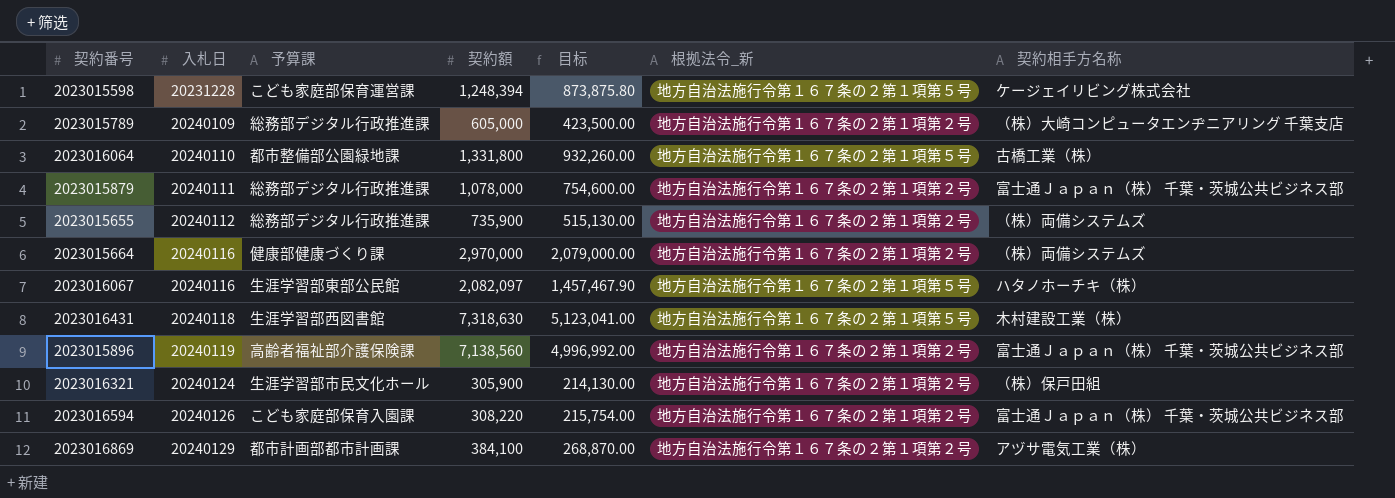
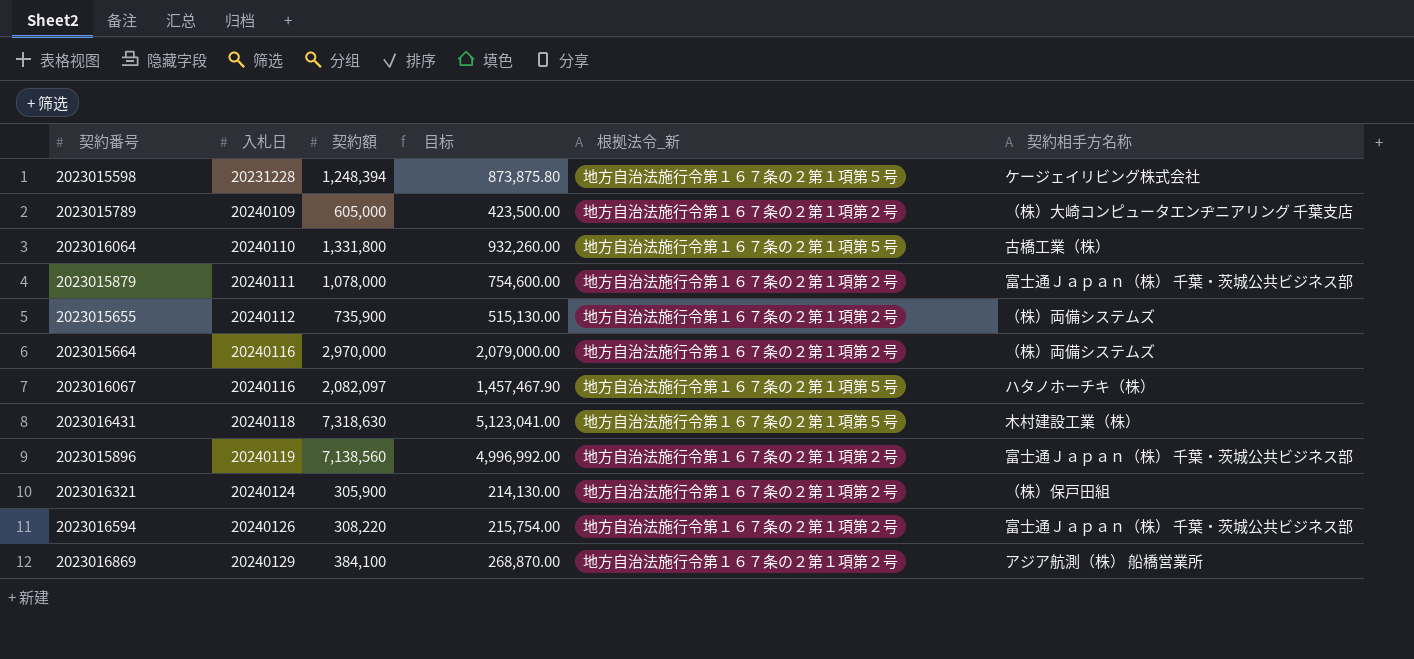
column 予算課 | position: 3 -> none
2023016869 | 契約相手方名称: アヅサ電気工業（株） -> アジア航測（株） 船橋営業所

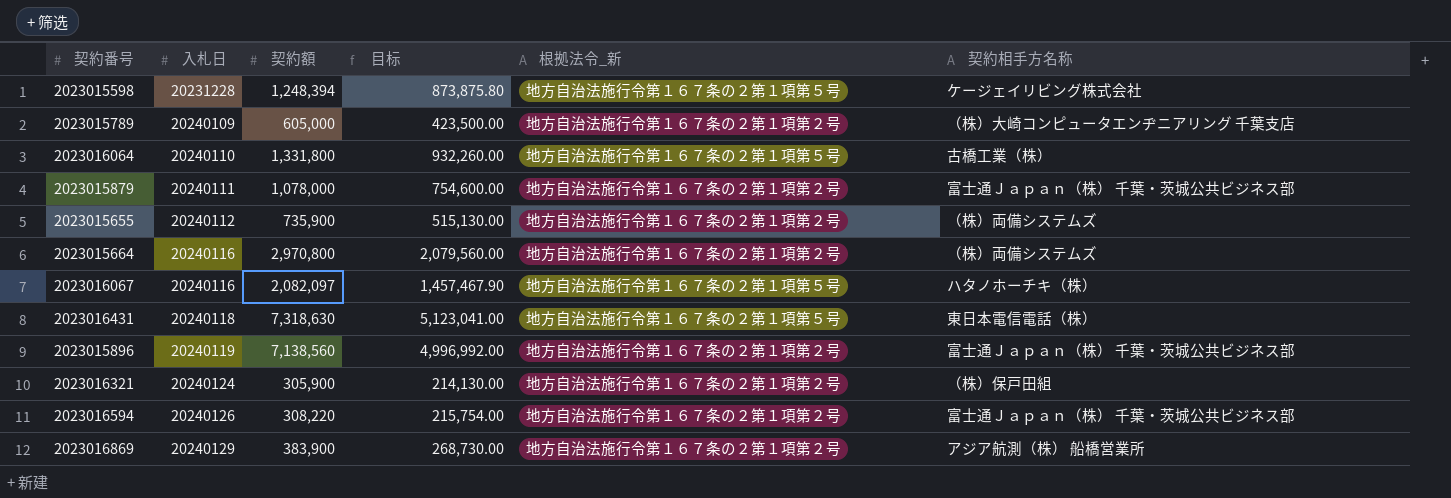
2023015664 | 契約額: 2,970,000 -> 2,970,800
2023015664 | 目标: 2,079,000.00 -> 2,079,560.00
2023016431 | 契約相手方名称: 木村建設工業（株） -> 東日本電信電話（株）
2023016869 | 契約額: 384,100 -> 383,900
2023016869 | 目标: 268,870.00 -> 268,730.00

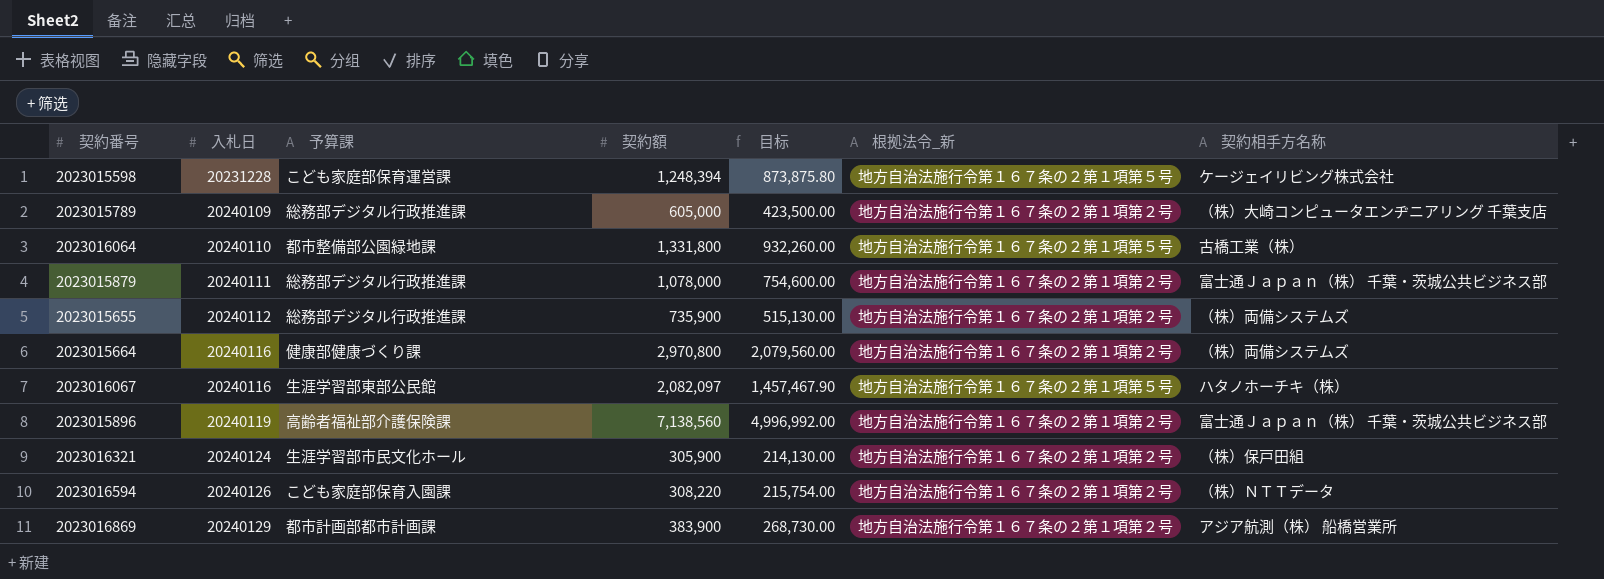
column 予算課 | position: none -> 3
row 2023016431: 20240118 | 7,318,630 | 5,123,041.00 | 地方自治法施行令第１６７条の２第１項第５号 | 東日本電信電話（株） -> none
2023016594 | 契約相手方名称: 富士通Ｊａｐａｎ（株） 千葉・茨城公共ビジネス部 -> （株）ＮＴＴデータ

